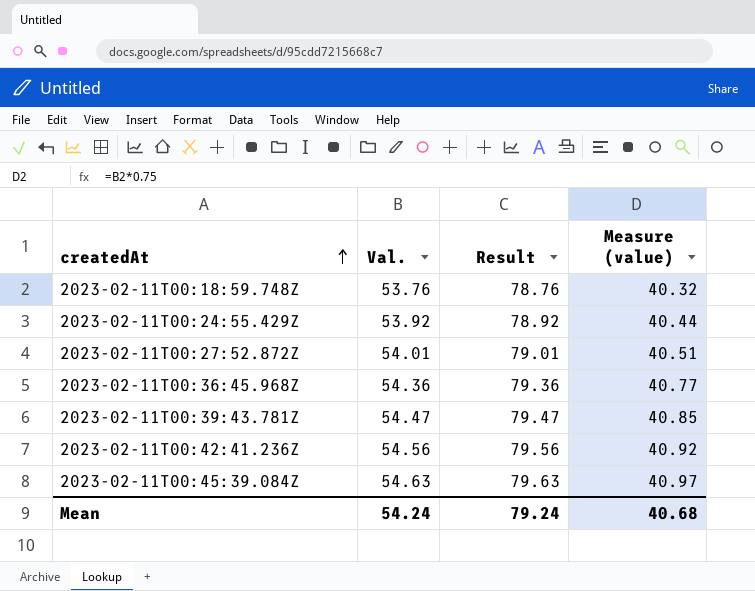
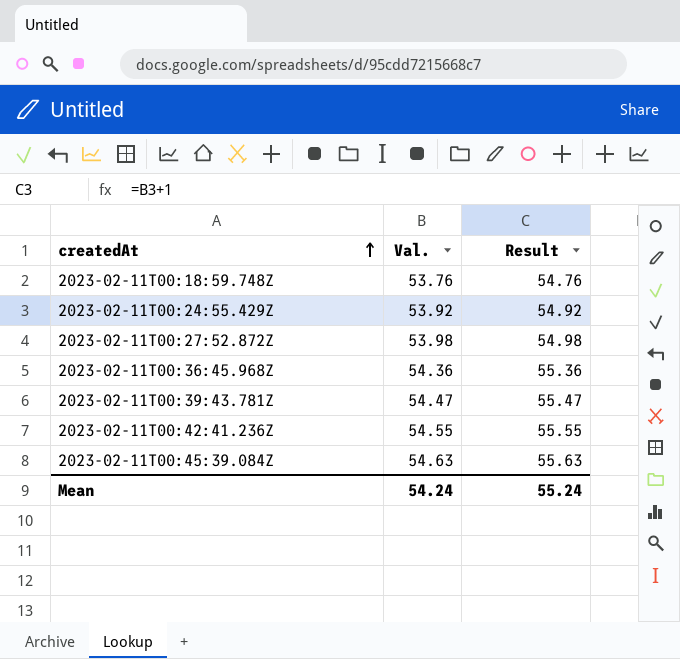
column Measure (value) | formula: [Val.] * 0.75 -> none
column Result | formula: [Val.] + 25 -> [Val.] + 1
2023-02-11T00:27:52.872Z | Val.: 54.01 -> 53.98
2023-02-11T00:42:41.236Z | Val.: 54.56 -> 54.55
Mean | Result: 79.24 -> 55.24

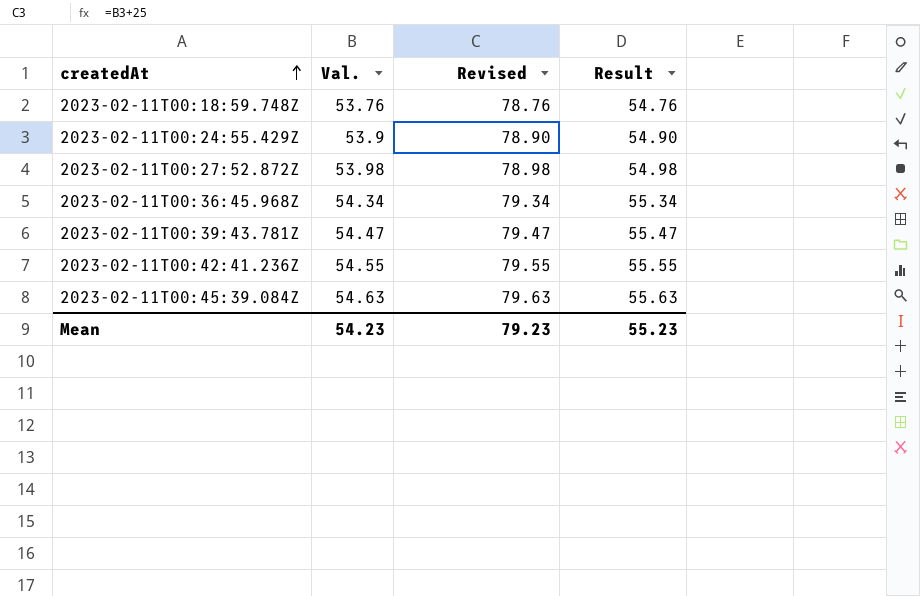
column Revised | formula: none -> [Val.] + 25
2023-02-11T00:24:55.429Z | Val.: 53.92 -> 53.9
2023-02-11T00:24:55.429Z | Result: 54.92 -> 54.90
2023-02-11T00:36:45.968Z | Val.: 54.36 -> 54.34
2023-02-11T00:36:45.968Z | Result: 55.36 -> 55.34
Mean | Val.: 54.24 -> 54.23
Mean | Result: 55.24 -> 55.23

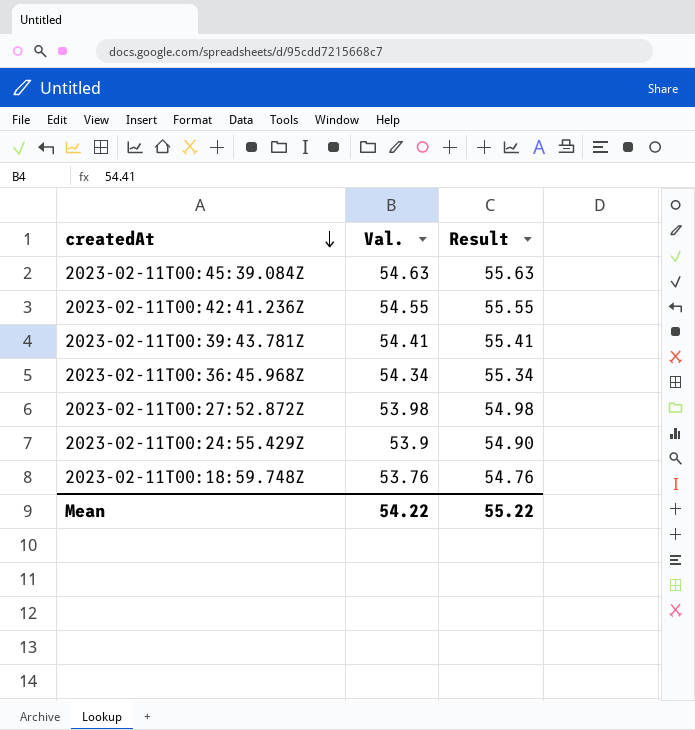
row order: createdAt ascending -> createdAt descending
column Revised | formula: [Val.] + 25 -> none
2023-02-11T00:39:43.781Z | Val.: 54.47 -> 54.41
2023-02-11T00:39:43.781Z | Result: 55.47 -> 55.41
Mean | Val.: 54.23 -> 54.22
Mean | Result: 55.23 -> 55.22

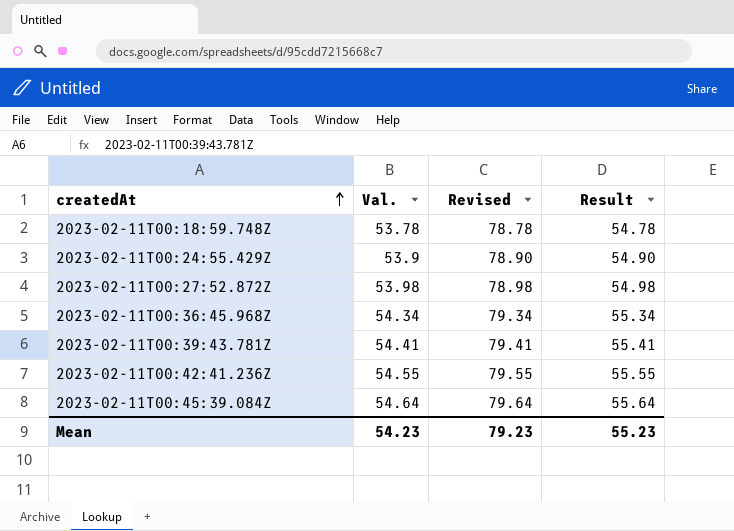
row order: createdAt descending -> createdAt ascending
column Revised | formula: none -> [Val.] + 25
2023-02-11T00:18:59.748Z | Val.: 53.76 -> 53.78
2023-02-11T00:18:59.748Z | Result: 54.76 -> 54.78
2023-02-11T00:45:39.084Z | Val.: 54.63 -> 54.64
2023-02-11T00:45:39.084Z | Result: 55.63 -> 55.64
Mean | Val.: 54.22 -> 54.23
Mean | Result: 55.22 -> 55.23

